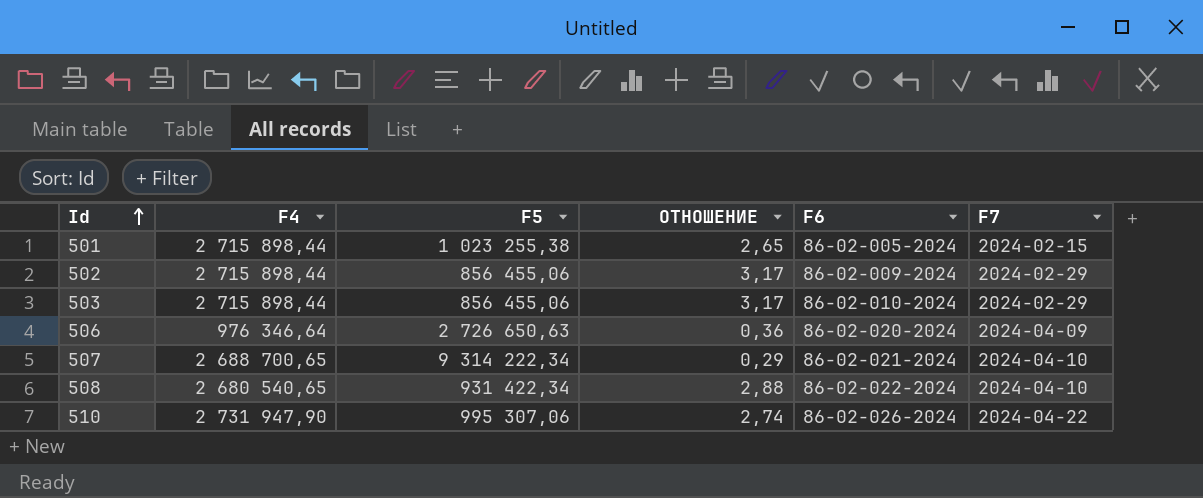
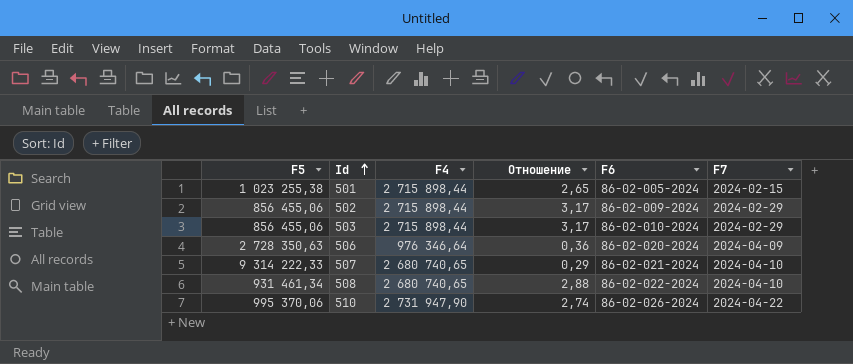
column F5 | position: 3 -> 1
column name: ОТНОШЕНИЕ -> Отношение
506 | F5: 2 726 650,63 -> 2 728 350,63
507 | F5: 9 314 222,34 -> 9 314 222,33
507 | F4: 2 688 700,65 -> 2 680 740,65
508 | F5: 931 422,34 -> 931 461,34
508 | F4: 2 680 540,65 -> 2 680 740,65
510 | F5: 995 307,06 -> 995 370,06

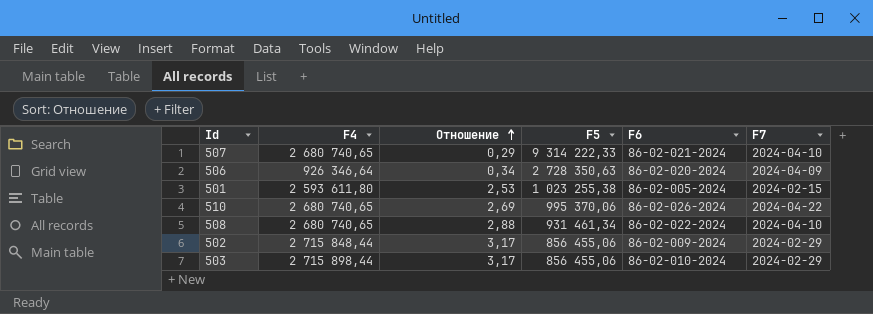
row order: Id ascending -> Отношение ascending
column F5 | position: 1 -> 4
506 | F4: 976 346,64 -> 926 346,64
506 | Отношение: 0,36 -> 0,34
501 | F4: 2 715 898,44 -> 2 593 611,80
501 | Отношение: 2,65 -> 2,53
510 | F4: 2 731 947,90 -> 2 680 740,65
510 | Отношение: 2,74 -> 2,69
502 | F4: 2 715 898,44 -> 2 715 848,44

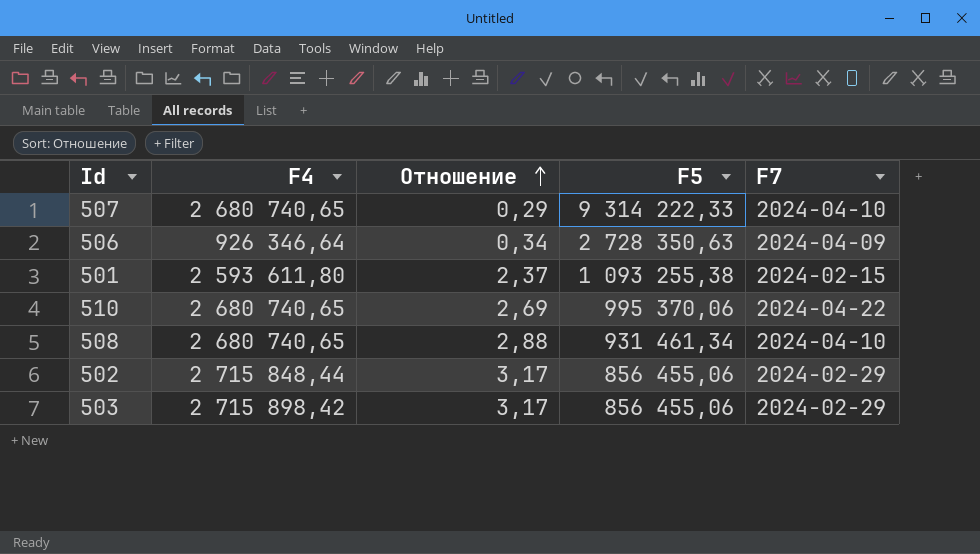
column F6 | position: 5 -> none
501 | Отношение: 2,53 -> 2,37
501 | F5: 1 023 255,38 -> 1 093 255,38
503 | F4: 2 715 898,44 -> 2 715 898,42

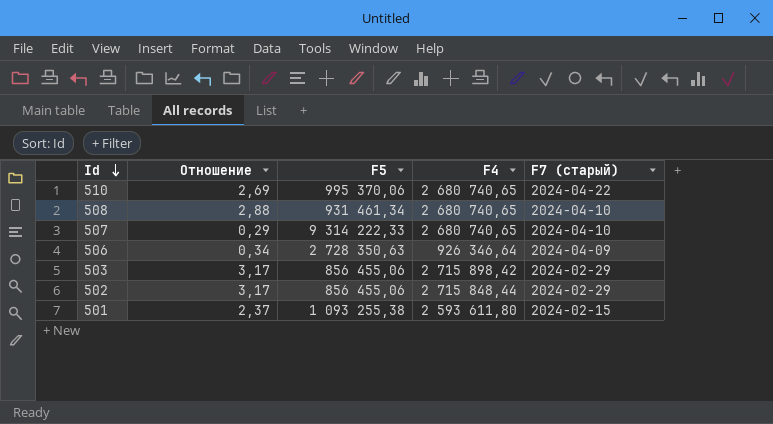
row order: Отношение ascending -> Id descending
column F4 | position: 2 -> 4
column name: F7 -> F7 (старый)

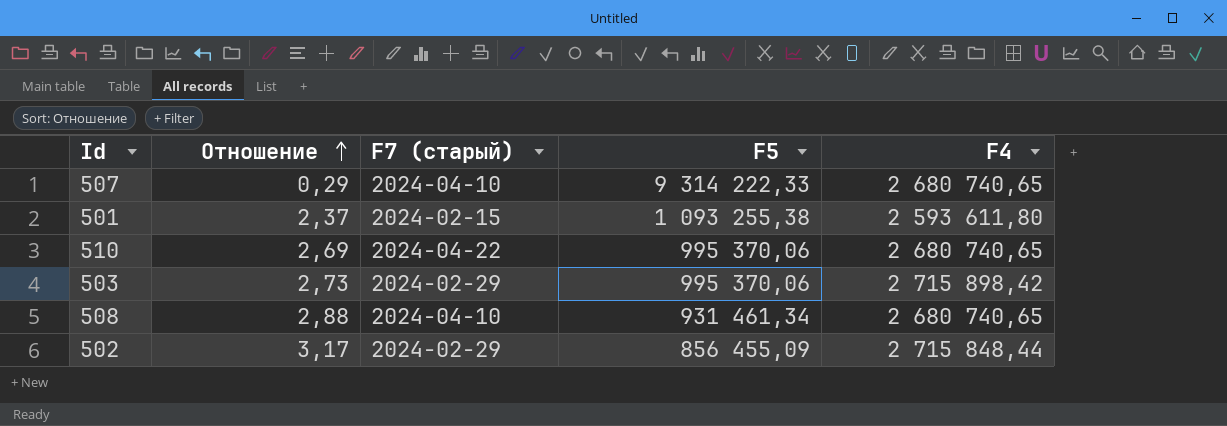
row order: Id descending -> Отношение ascending
column F7 (старый) | position: 5 -> 3
row 506: 0,34 | 2 728 350,63 | 926 346,64 | 2024-04-09 -> none
503 | Отношение: 3,17 -> 2,73
503 | F5: 856 455,06 -> 995 370,06
502 | F5: 856 455,06 -> 856 455,09

